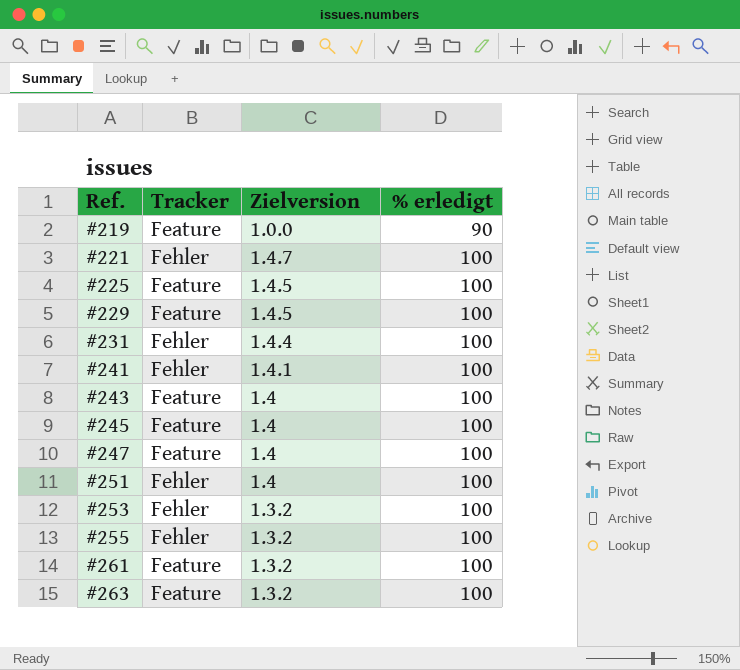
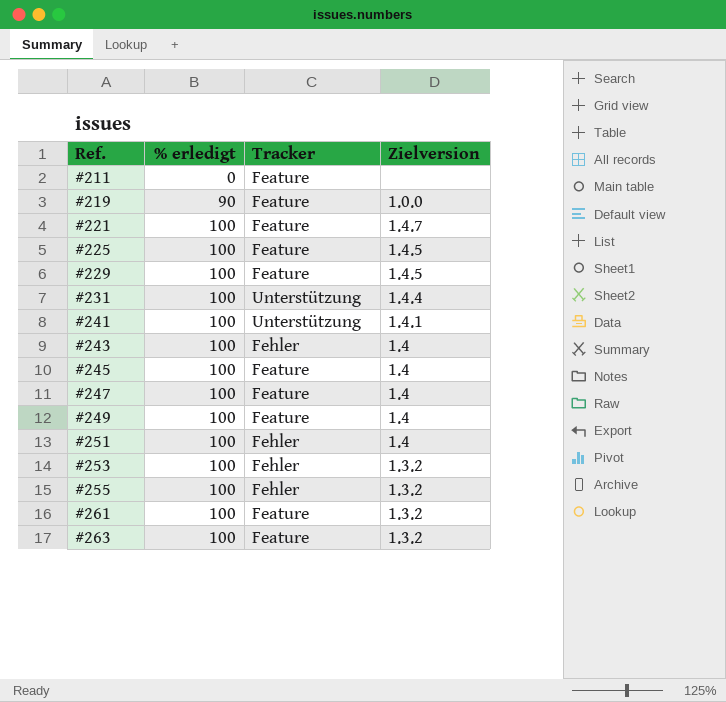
column % erledigt | position: 4 -> 2
row #211: none -> 0 | Feature | none
#221 | Tracker: Fehler -> Feature
#231 | Tracker: Fehler -> Unterstützung
#241 | Tracker: Fehler -> Unterstützung
#243 | Tracker: Feature -> Fehler
row #249: none -> 100 | Feature | 1.4

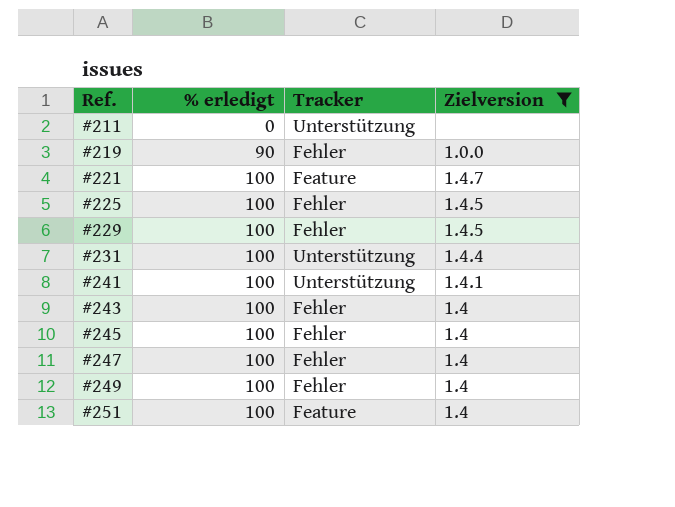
filter: none -> Zielversion != 1.3.2
#211 | Tracker: Feature -> Unterstützung
#219 | Tracker: Feature -> Fehler
#225 | Tracker: Feature -> Fehler
#229 | Tracker: Feature -> Fehler
#245 | Tracker: Feature -> Fehler
#247 | Tracker: Feature -> Fehler
#249 | Tracker: Feature -> Fehler
#251 | Tracker: Fehler -> Feature

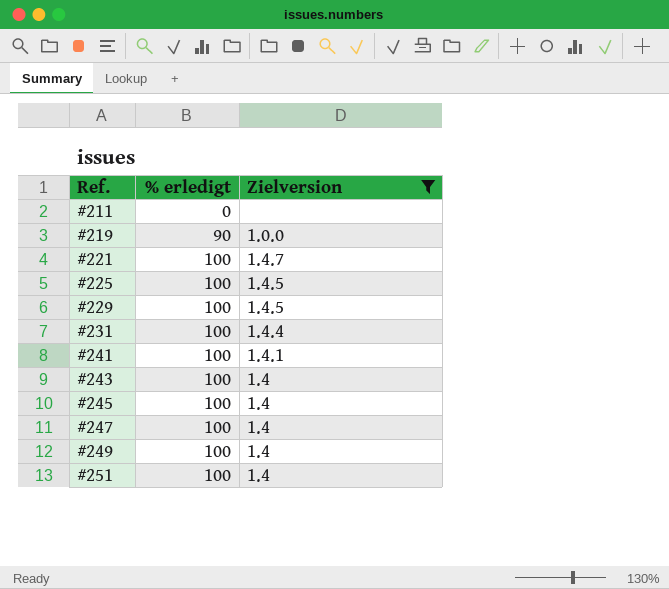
column Tracker | position: 3 -> none

